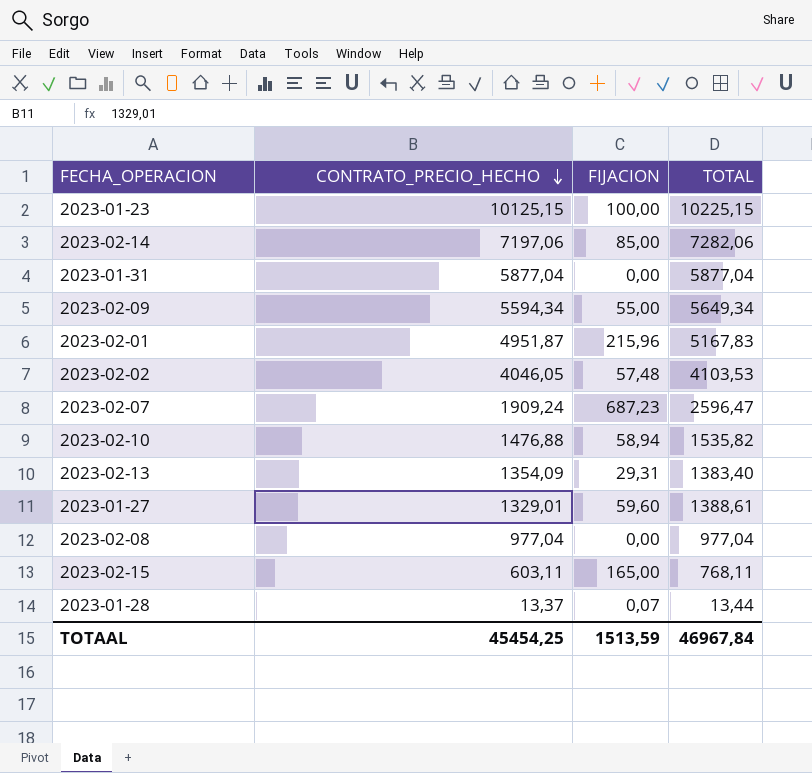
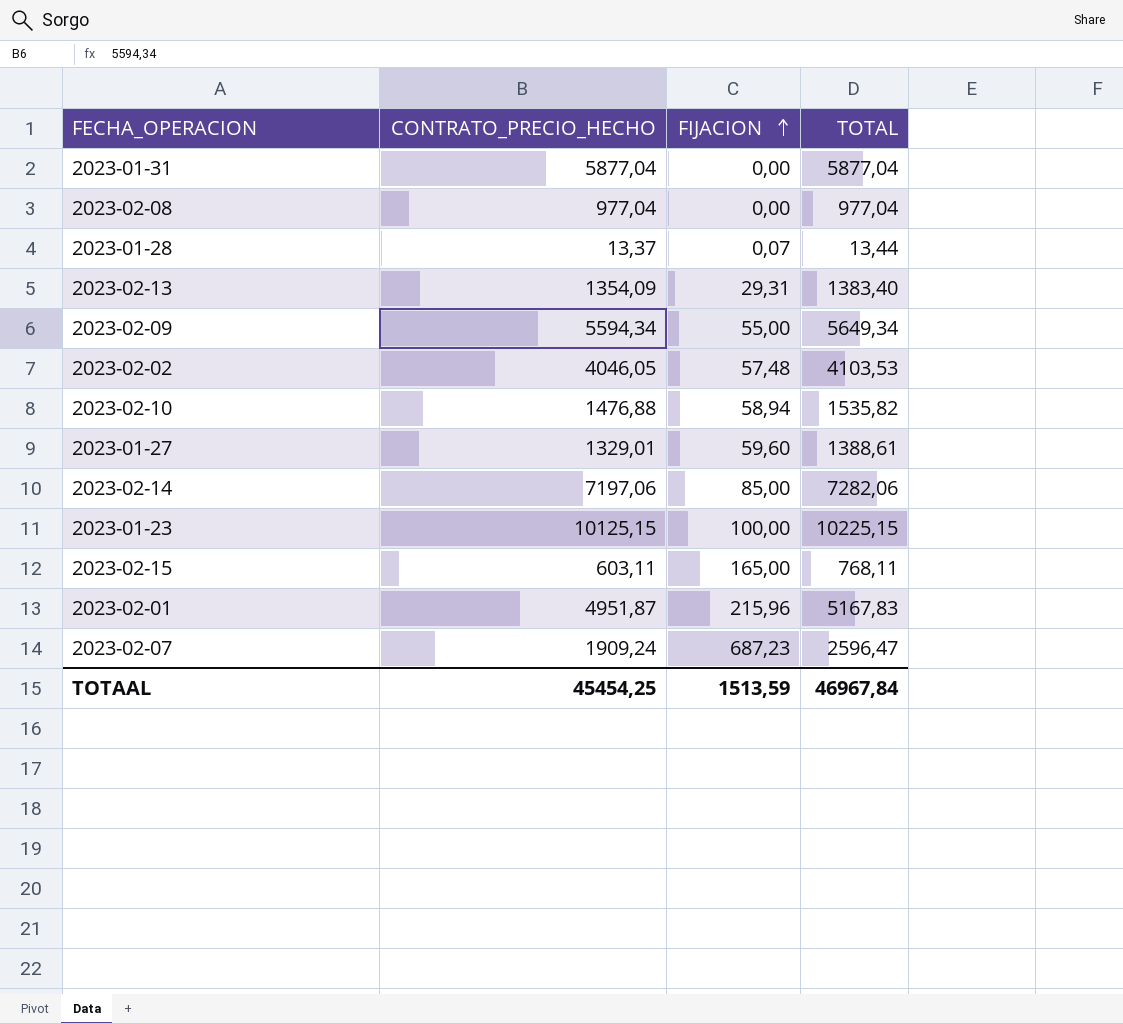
row order: CONTRATO_PRECIO_HECHO descending -> FIJACION ascending

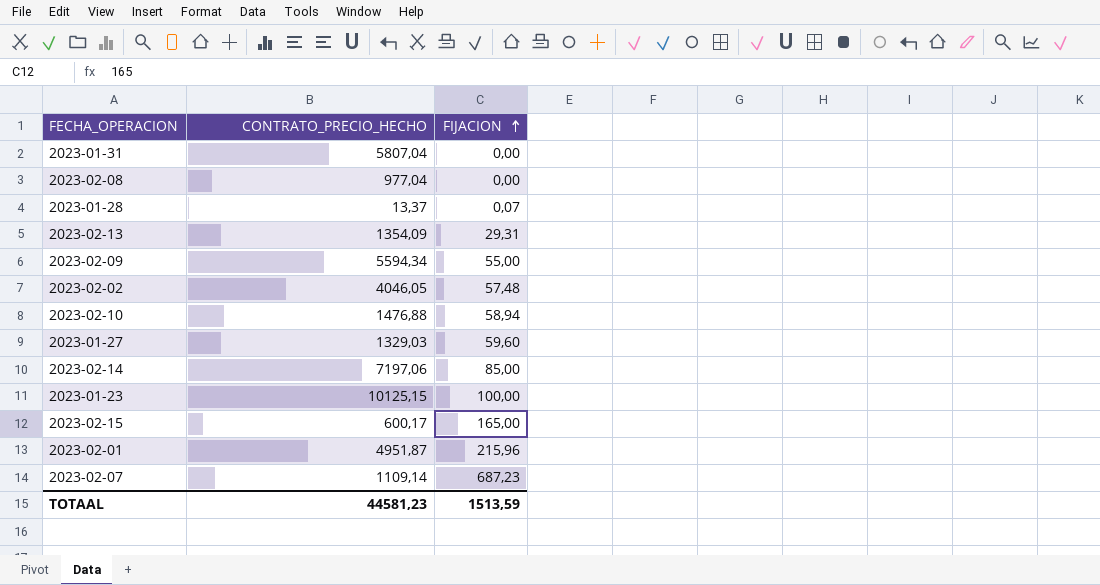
column TOTAL | formula: [CONTRATO_PRECIO_HECHO] + [FIJACION] -> none
2023-01-31 | CONTRATO_PRECIO_HECHO: 5877,04 -> 5807,04
2023-01-27 | CONTRATO_PRECIO_HECHO: 1329,01 -> 1329,03
2023-02-15 | CONTRATO_PRECIO_HECHO: 603,11 -> 600,17
2023-02-07 | CONTRATO_PRECIO_HECHO: 1909,24 -> 1109,14
TOTAAL | CONTRATO_PRECIO_HECHO: 45454,25 -> 44581,23

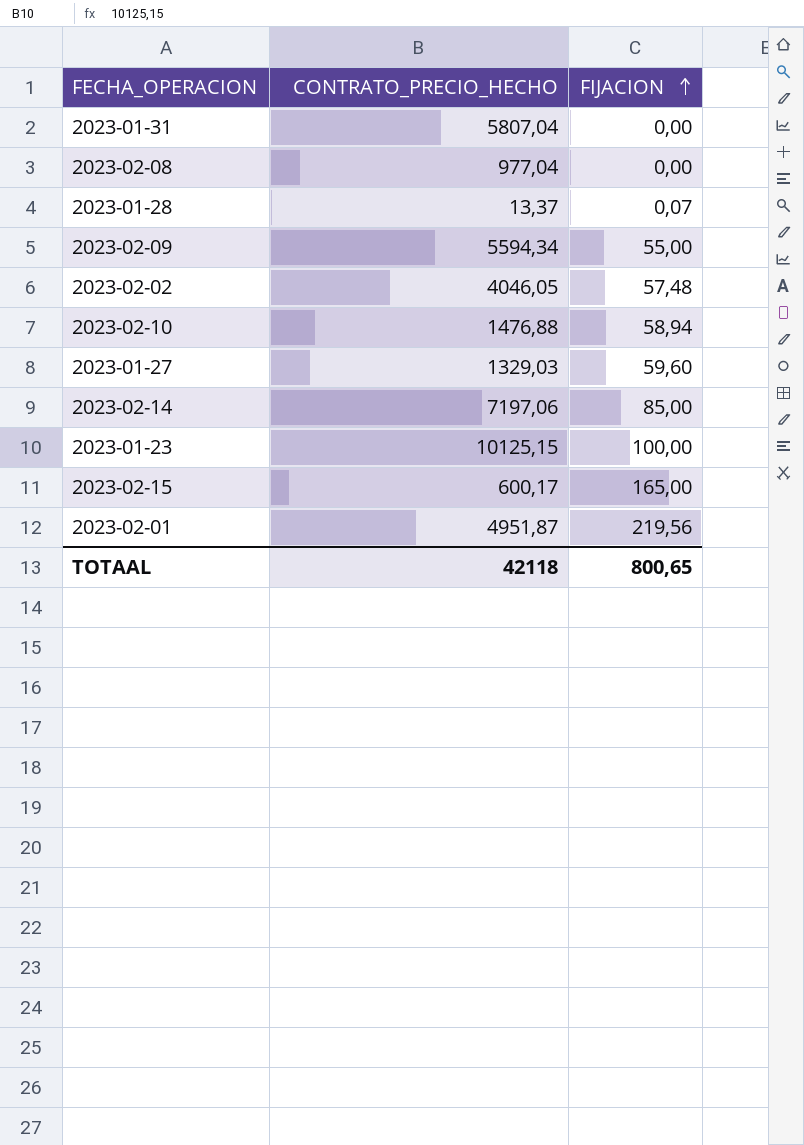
row 2023-02-13: 1354,09 | 29,31 -> none
row 2023-02-07: 1109,14 | 687,23 -> none
2023-02-01 | FIJACION: 215,96 -> 219,56
TOTAAL | CONTRATO_PRECIO_HECHO: 44581,23 -> 42118
TOTAAL | FIJACION: 1513,59 -> 800,65

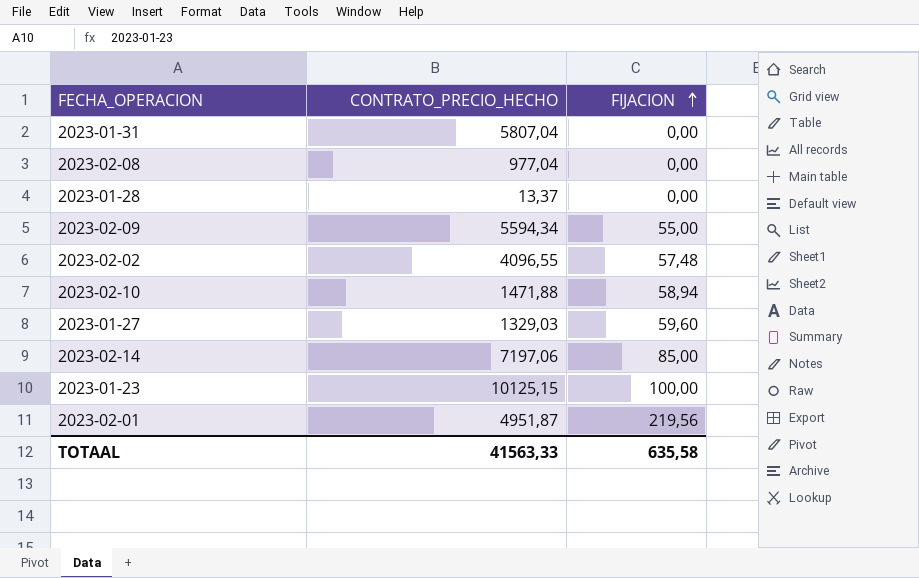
row 2023-02-15: 600,17 | 165,00 -> none
2023-01-28 | FIJACION: 0,07 -> 0,00
2023-02-02 | CONTRATO_PRECIO_HECHO: 4046,05 -> 4096,55
2023-02-10 | CONTRATO_PRECIO_HECHO: 1476,88 -> 1471,88
TOTAAL | CONTRATO_PRECIO_HECHO: 42118 -> 41563,33
TOTAAL | FIJACION: 800,65 -> 635,58

